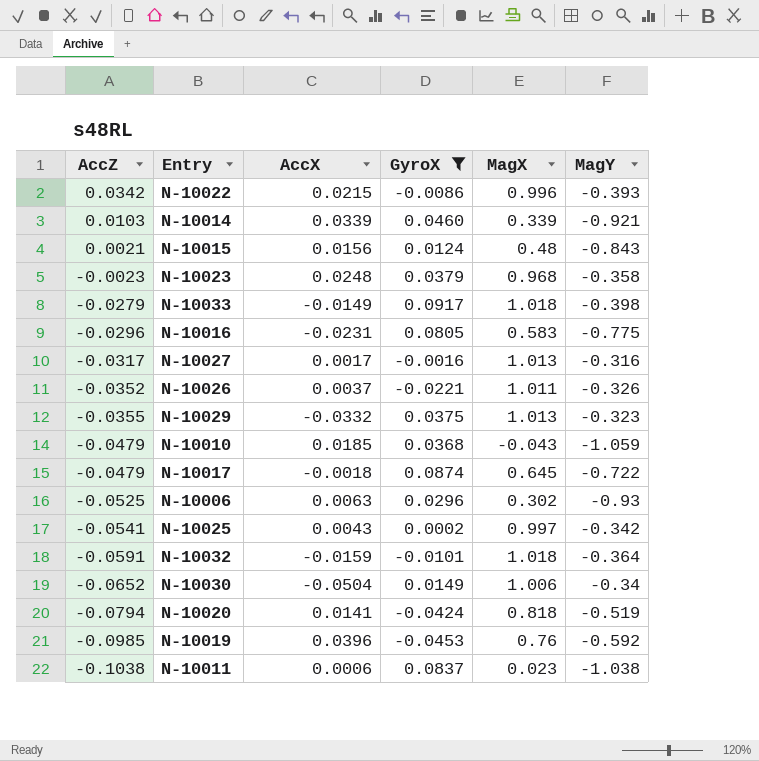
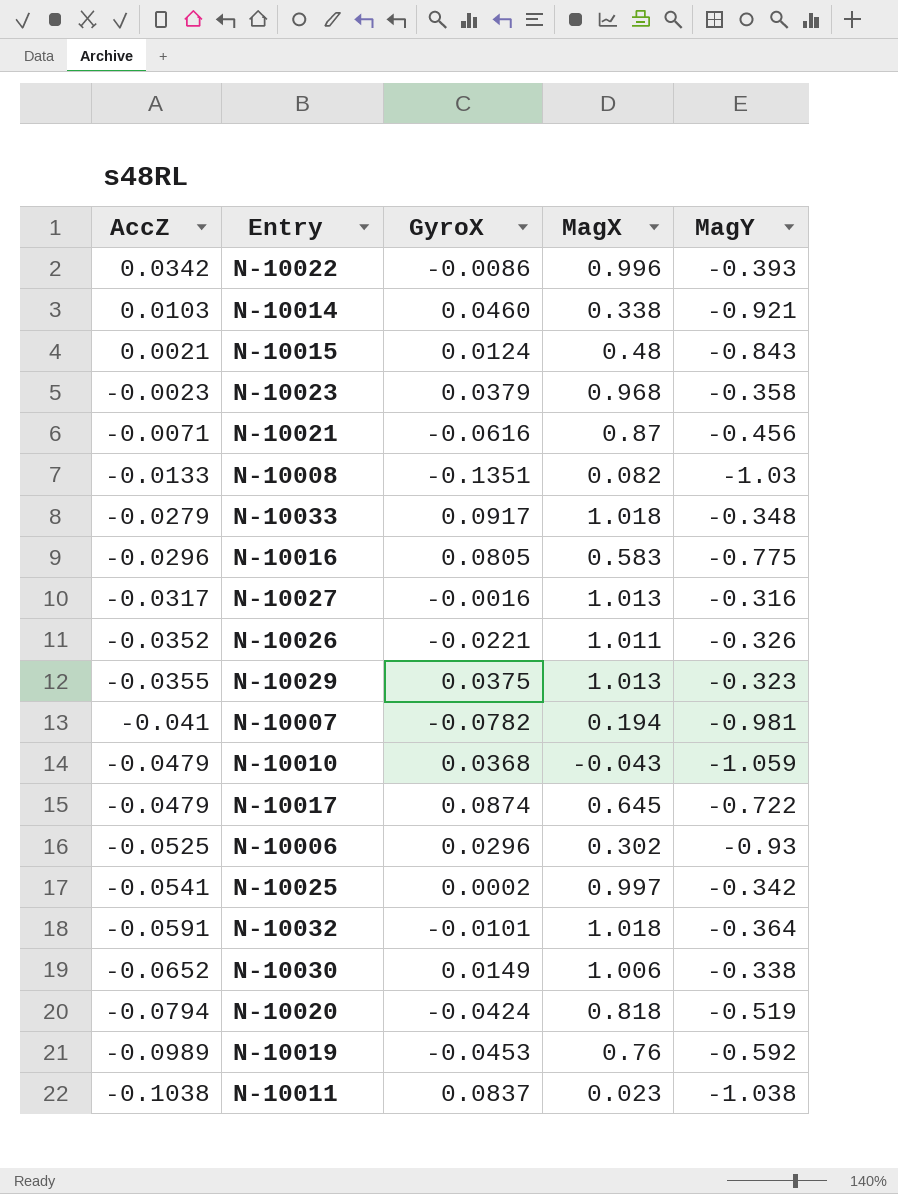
filter: GyroX >= -0.0453 -> none
column AccX | position: 3 -> none
N-10014 | MagX: 0.339 -> 0.338
N-10033 | MagY: -0.398 -> -0.348
N-10030 | MagY: -0.34 -> -0.338
N-10019 | AccZ: -0.0985 -> -0.0989

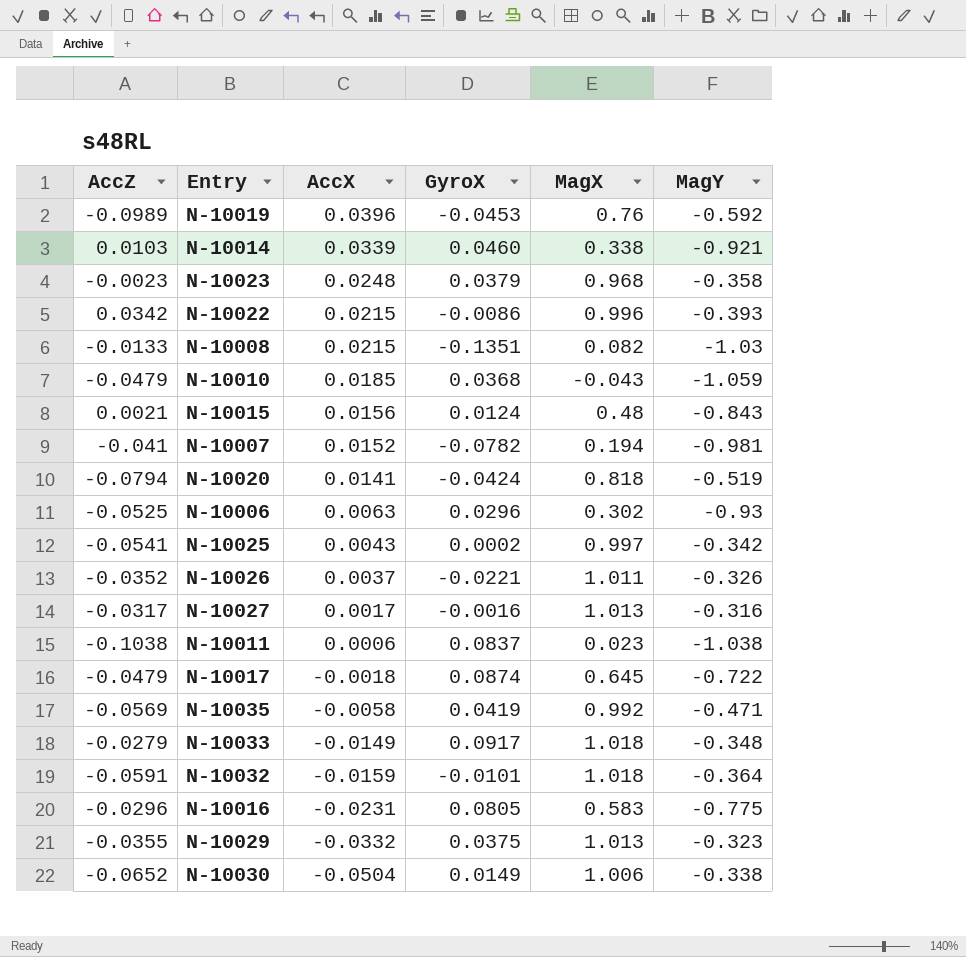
row order: AccZ descending -> AccX descending
column AccX | position: none -> 3
row N-10021: -0.0071 | -0.0616 | 0.87 | -0.456 -> none
row N-10035: none -> -0.0569 | -0.0058 | 0.0419 | 0.992 | -0.471

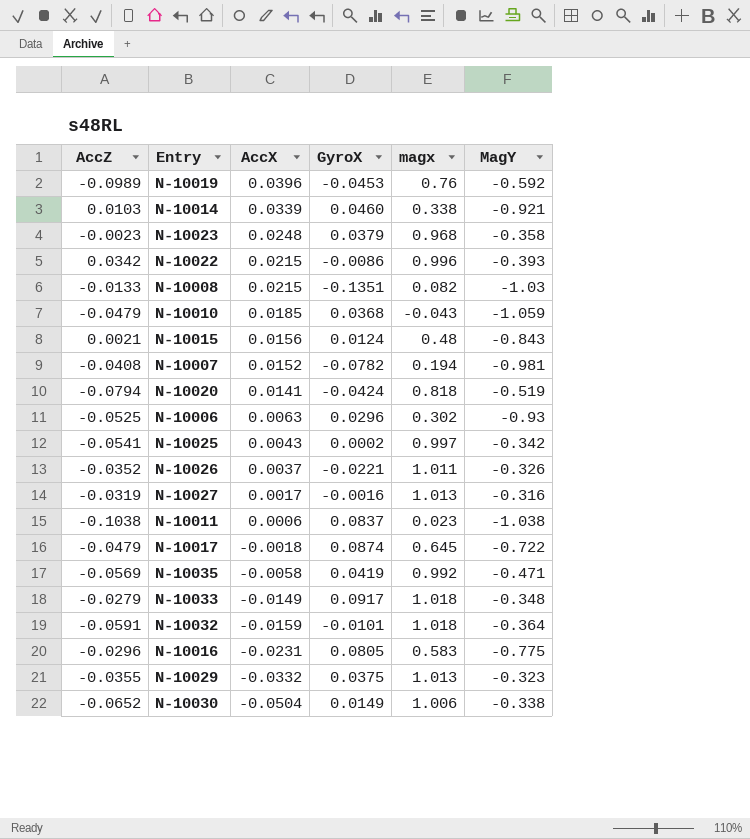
column name: MagX -> magx
N-10007 | AccZ: -0.041 -> -0.0408
N-10027 | AccZ: -0.0317 -> -0.0319

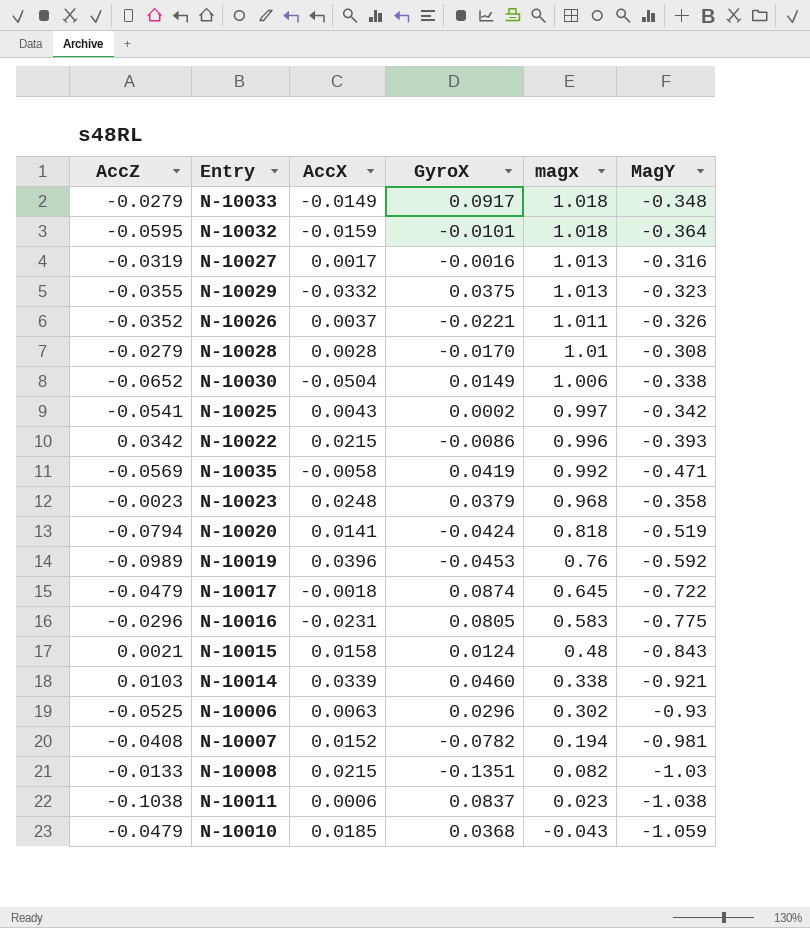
row order: AccX descending -> magx descending
N-10032 | AccZ: -0.0591 -> -0.0595
row N-10028: none -> -0.0279 | 0.0028 | -0.0170 | 1.01 | -0.308
N-10015 | AccX: 0.0156 -> 0.0158

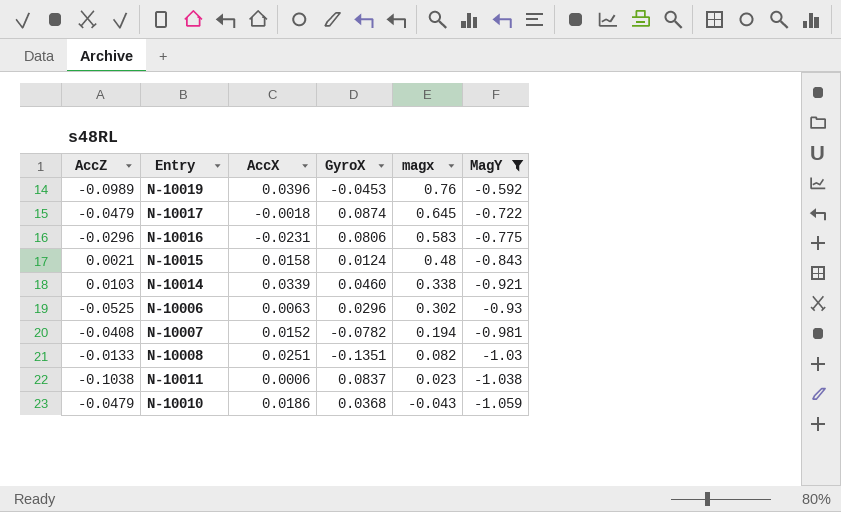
filter: none -> MagY <= -0.592
N-10016 | GyroX: 0.0805 -> 0.0806
N-10008 | AccX: 0.0215 -> 0.0251
N-10010 | AccX: 0.0185 -> 0.0186

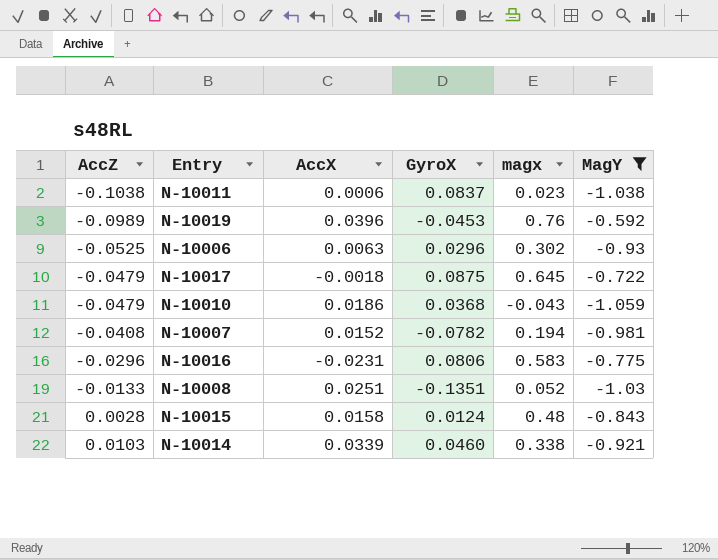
row order: magx descending -> AccZ ascending
N-10017 | GyroX: 0.0874 -> 0.0875
N-10008 | magx: 0.082 -> 0.052
N-10015 | AccZ: 0.0021 -> 0.0028

